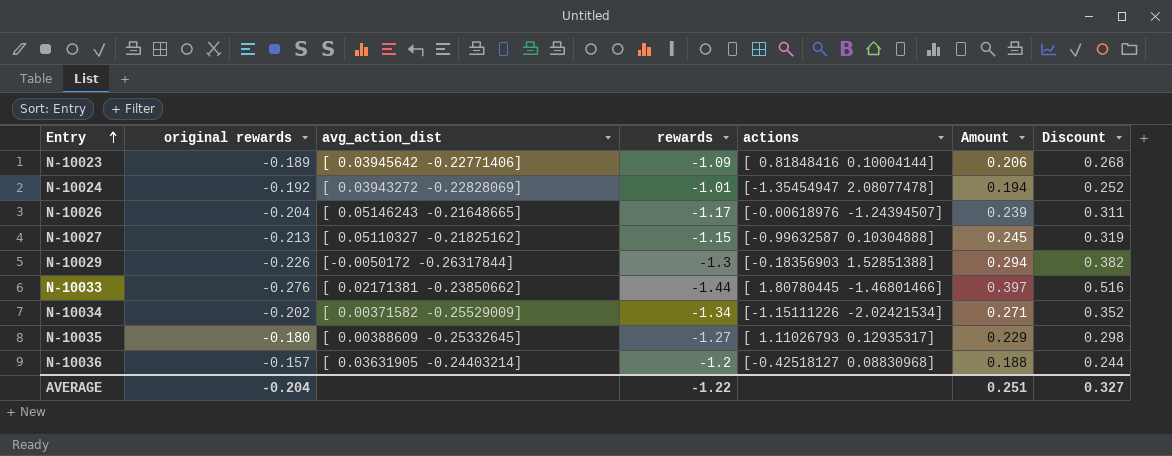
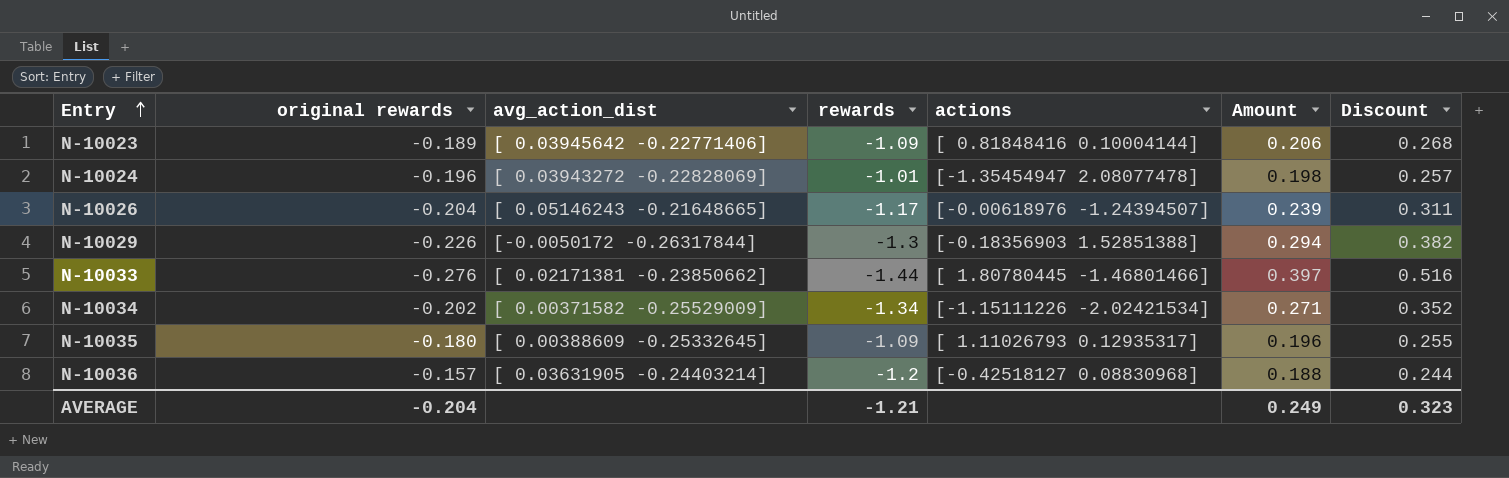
row N-10027: -0.213 | [ 0.05110327 -0.21825162] | -1.15 | [-0.99632587 0.10304888] | 0.245 | 0.319 -> none
N-10024 | original rewards: -0.192 -> -0.196
N-10024 | Amount: 0.194 -> 0.198
N-10024 | Discount: 0.252 -> 0.257
N-10035 | rewards: -1.27 -> -1.09
N-10035 | Amount: 0.229 -> 0.196
N-10035 | Discount: 0.298 -> 0.255
AVERAGE | rewards: -1.22 -> -1.21
AVERAGE | Amount: 0.251 -> 0.249
AVERAGE | Discount: 0.327 -> 0.323

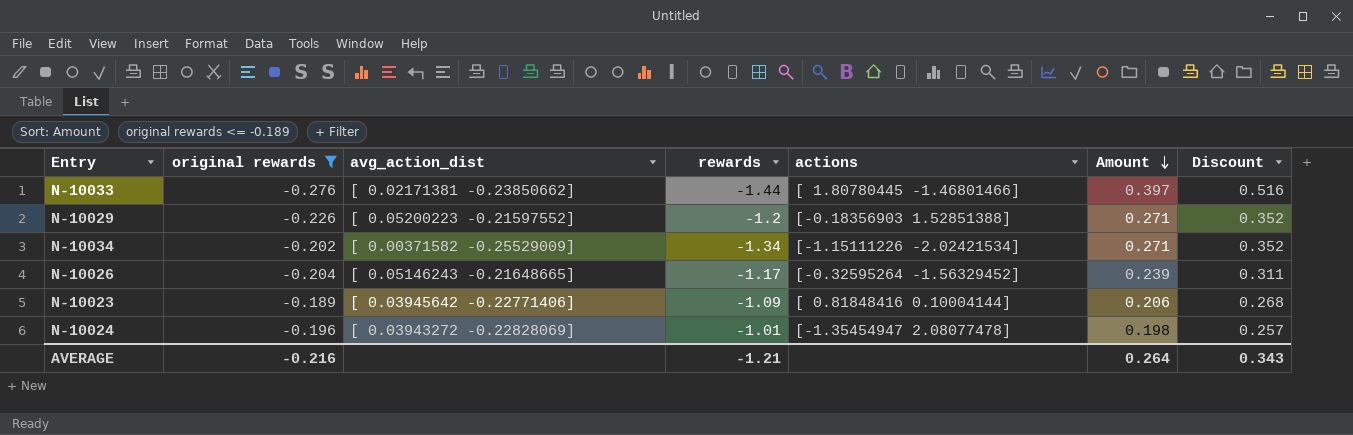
filter: none -> original rewards <= -0.189
row order: Entry ascending -> Amount descending
N-10029 | avg_action_dist: [-0.0050172 -0.26317844] -> [ 0.05200223 -0.21597552]
N-10029 | rewards: -1.3 -> -1.2
N-10029 | Amount: 0.294 -> 0.271
N-10029 | Discount: 0.382 -> 0.352
N-10026 | actions: [-0.00618976 -1.24394507] -> [-0.32595264 -1.56329452]
AVERAGE | original rewards: -0.204 -> -0.216
AVERAGE | Amount: 0.249 -> 0.264
AVERAGE | Discount: 0.323 -> 0.343

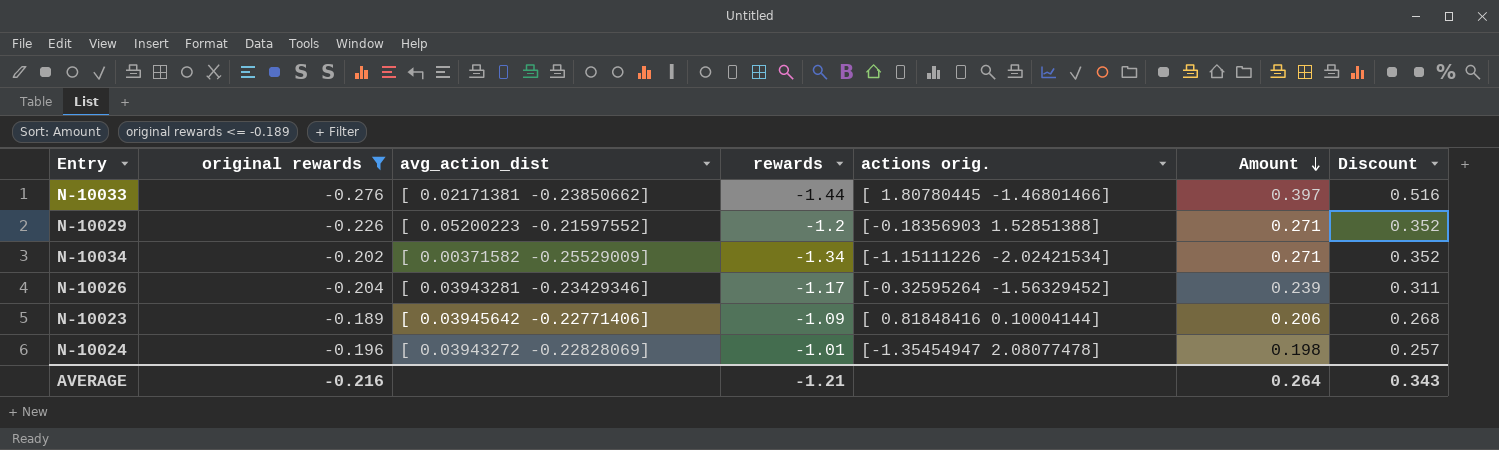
column name: actions -> actions orig.
N-10026 | avg_action_dist: [ 0.05146243 -0.21648665] -> [ 0.03943281 -0.23429346]

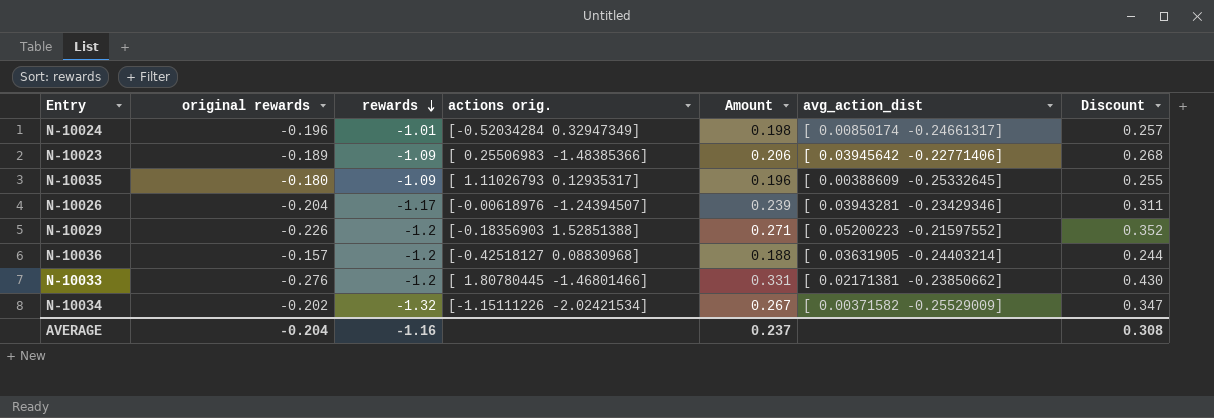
filter: original rewards <= -0.189 -> none
row order: Amount descending -> rewards descending
column avg_action_dist | position: 3 -> 6
N-10024 | actions orig.: [-1.35454947 2.08077478] -> [-0.52034284 0.32947349]
N-10024 | avg_action_dist: [ 0.03943272 -0.22828069] -> [ 0.00850174 -0.24661317]
N-10023 | actions orig.: [ 0.81848416 0.10004144] -> [ 0.25506983 -1.48385366]
N-10026 | actions orig.: [-0.32595264 -1.56329452] -> [-0.00618976 -1.24394507]
N-10033 | rewards: -1.44 -> -1.2
N-10033 | Amount: 0.397 -> 0.331
N-10033 | Discount: 0.516 -> 0.430
N-10034 | rewards: -1.34 -> -1.32
N-10034 | Amount: 0.271 -> 0.267
N-10034 | Discount: 0.352 -> 0.347
AVERAGE | original rewards: -0.216 -> -0.204
AVERAGE | rewards: -1.21 -> -1.16
AVERAGE | Amount: 0.264 -> 0.237
AVERAGE | Discount: 0.343 -> 0.308

